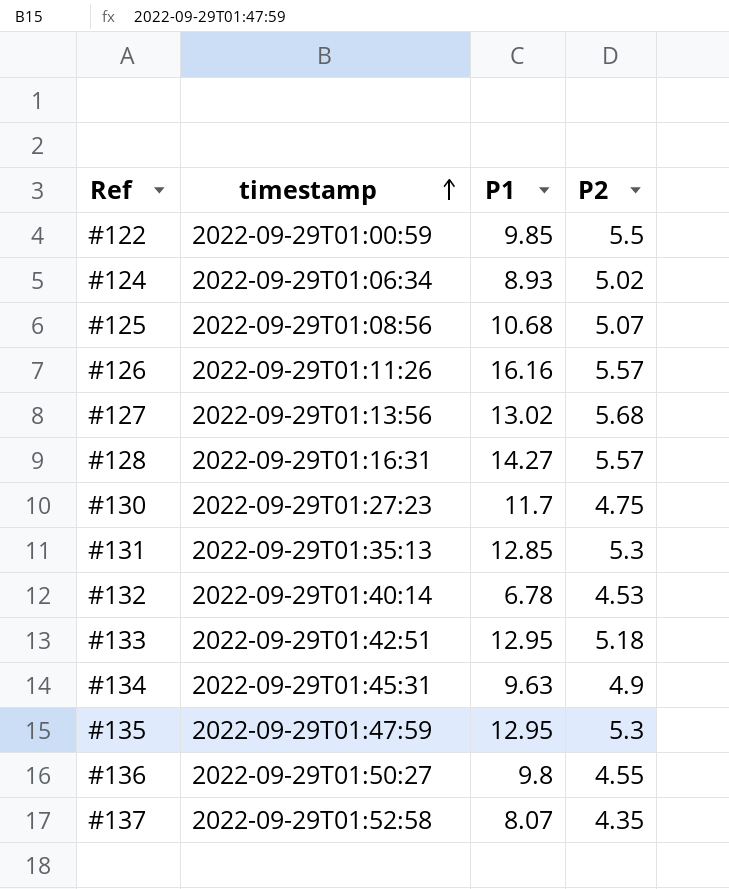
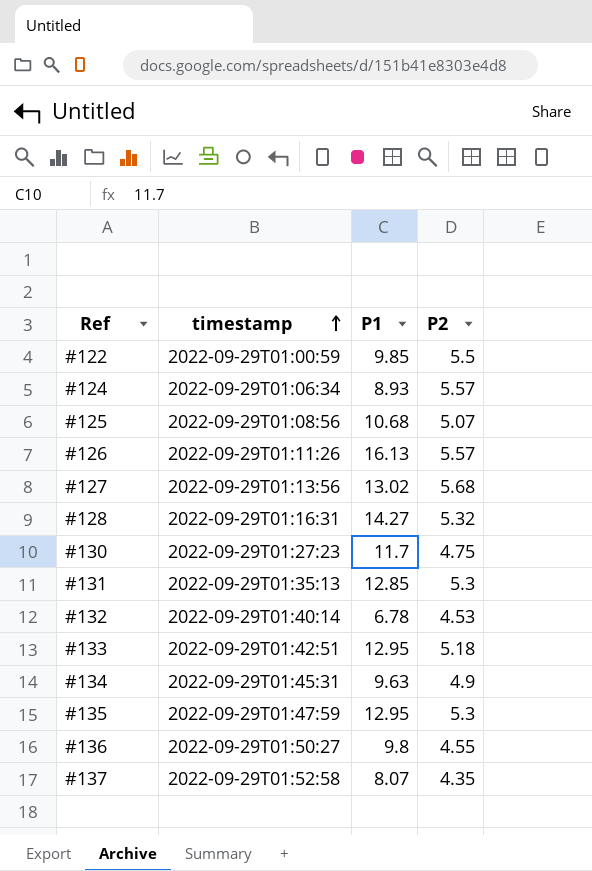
#124 | P2: 5.02 -> 5.57
#126 | P1: 16.16 -> 16.13
#128 | P2: 5.57 -> 5.32

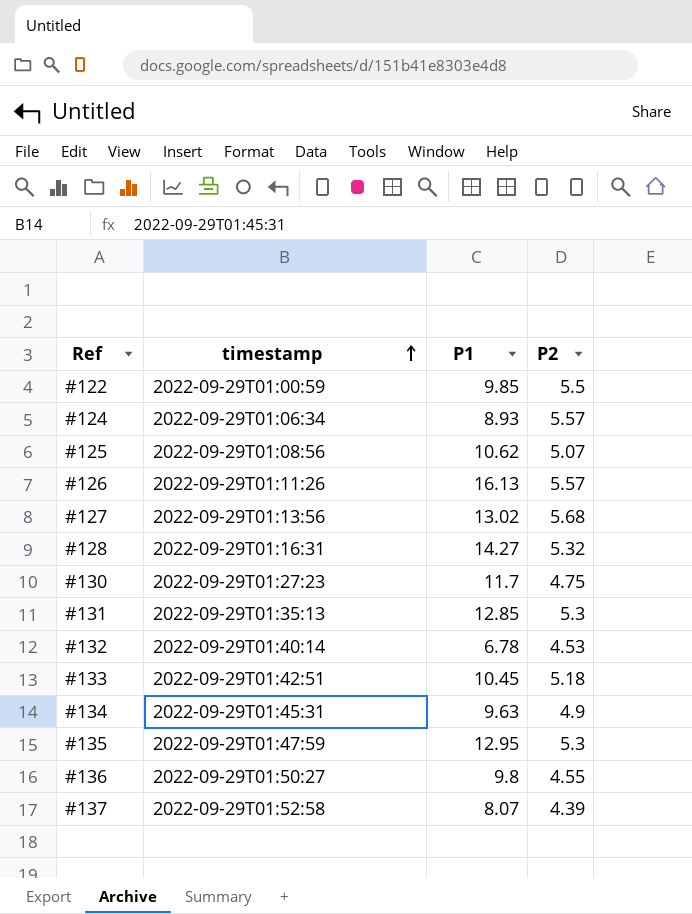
#125 | P1: 10.68 -> 10.62
#133 | P1: 12.95 -> 10.45
#137 | P2: 4.35 -> 4.39

